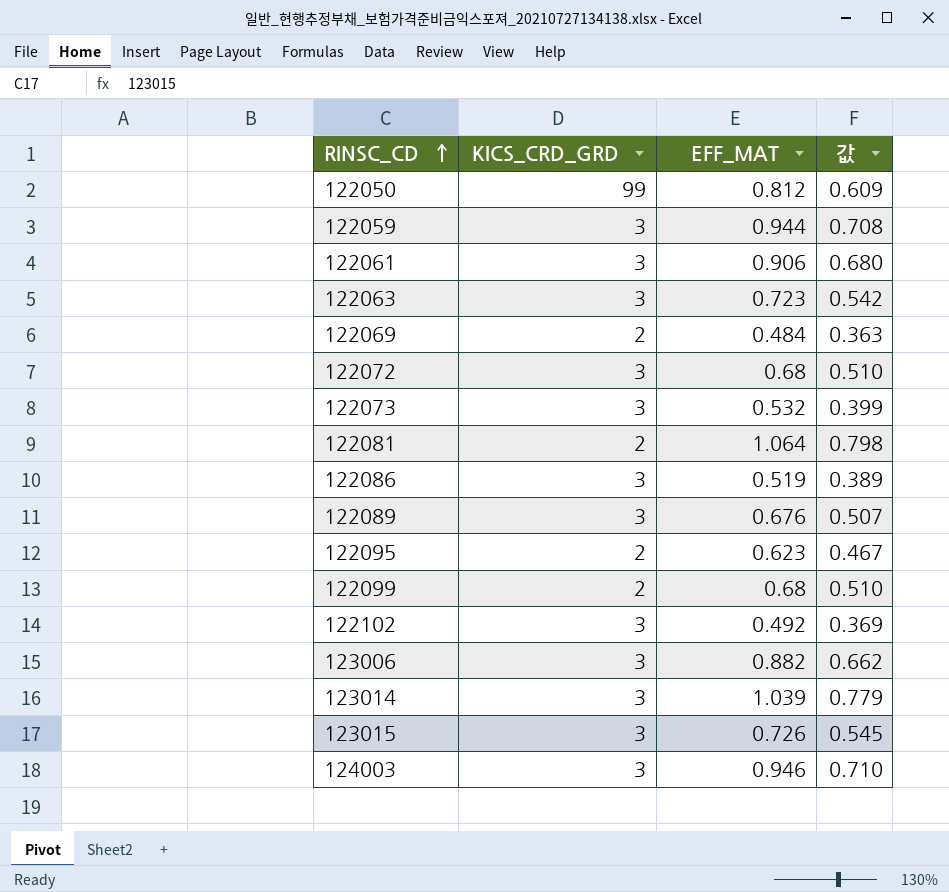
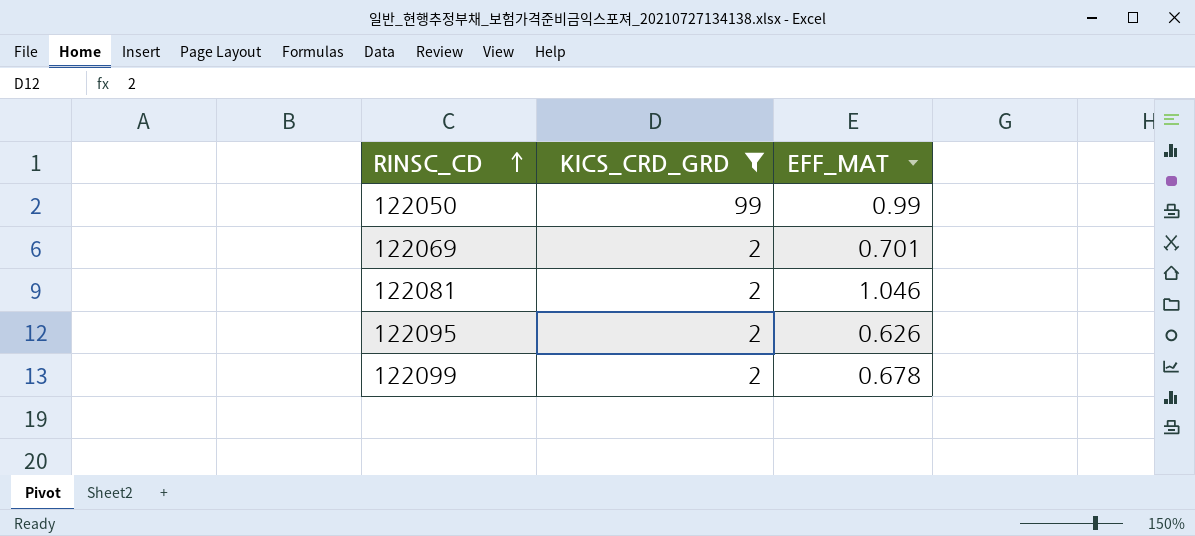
filter: none -> KICS_CRD_GRD != 3
column 값 | formula: [EFF_MAT] * 0.75 -> none
122050 | EFF_MAT: 0.812 -> 0.99
122069 | EFF_MAT: 0.484 -> 0.701
122081 | EFF_MAT: 1.064 -> 1.046
122095 | EFF_MAT: 0.623 -> 0.626
122099 | EFF_MAT: 0.68 -> 0.678

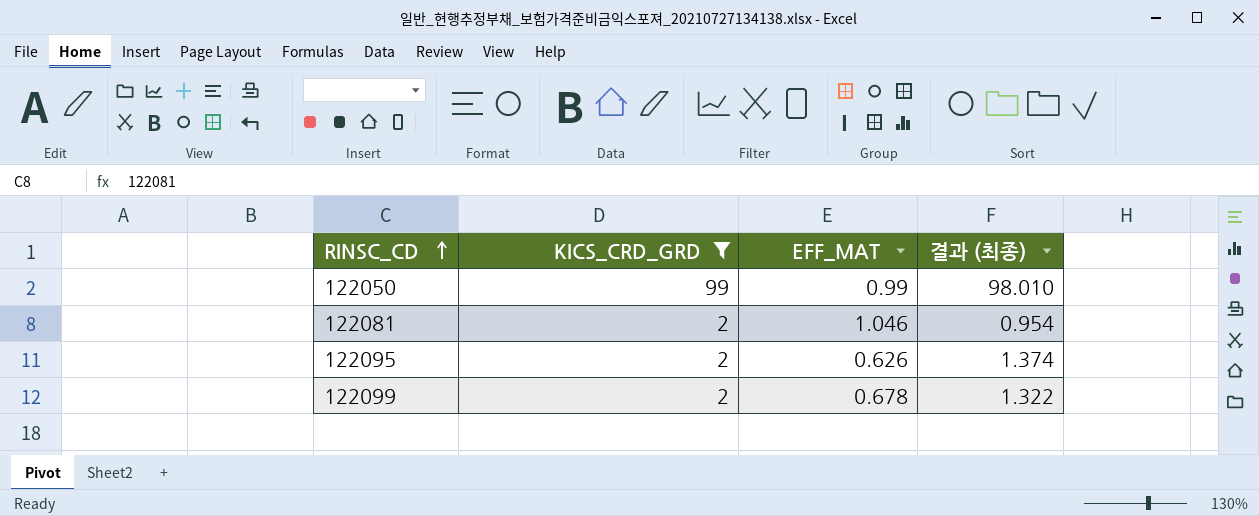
column 결과 (최종) | formula: none -> [KICS_CRD_GRD] - [EFF_MAT]
row 122069: 2 | 0.701 -> none

